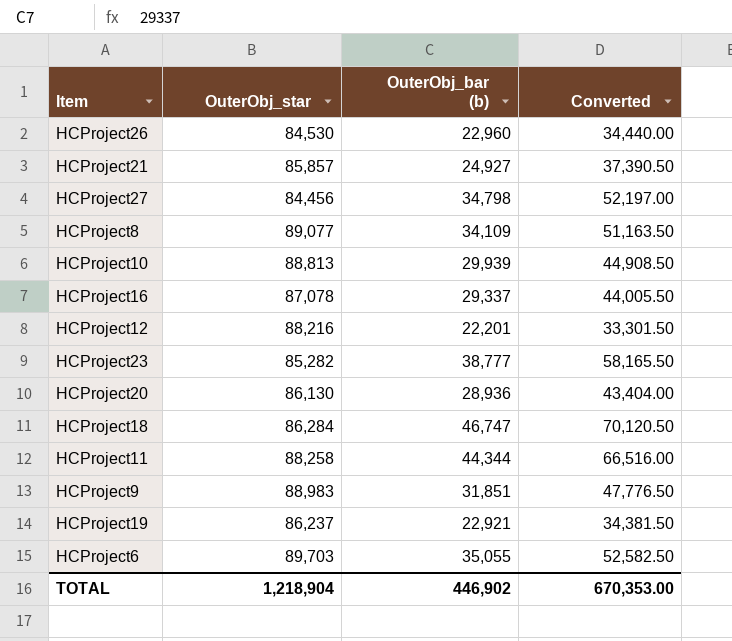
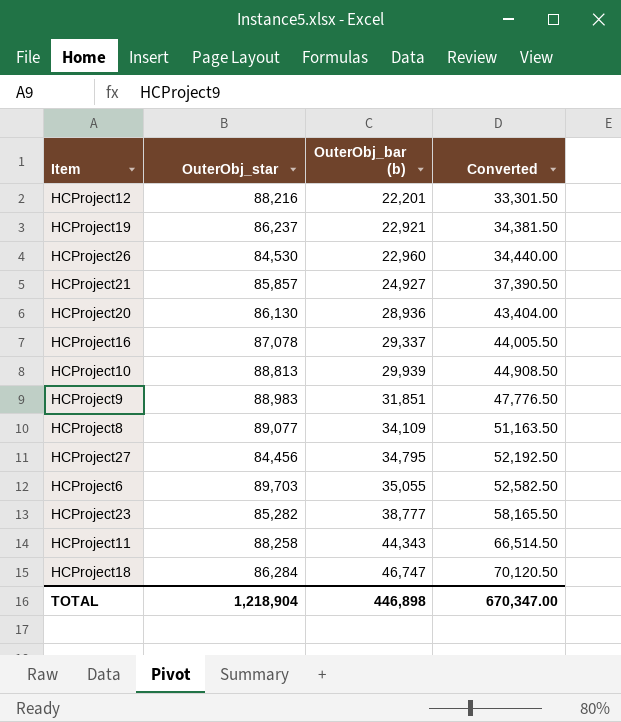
row order: none -> OuterObj_bar (b) ascending
HCProject27 | OuterObj_bar (b): 34,798 -> 34,795
HCProject27 | Converted: 52,197.00 -> 52,192.50
HCProject11 | OuterObj_bar (b): 44,344 -> 44,343
HCProject11 | Converted: 66,516.00 -> 66,514.50
TOTAL | OuterObj_bar (b): 446,902 -> 446,898
TOTAL | Converted: 670,353.00 -> 670,347.00

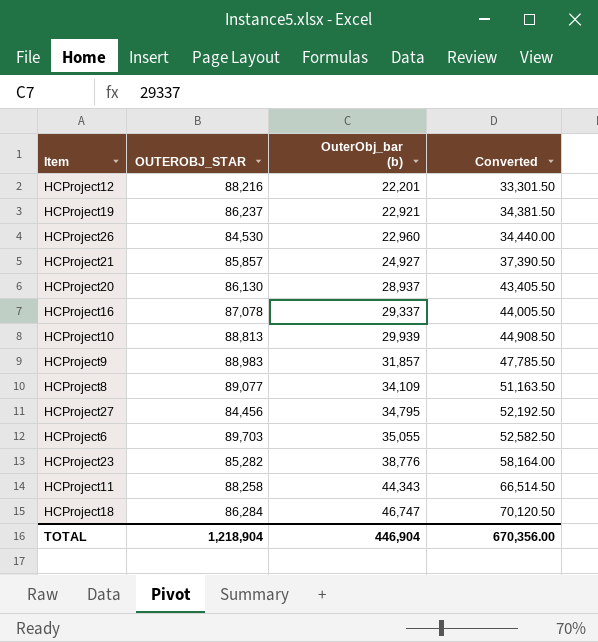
column name: OuterObj_star -> OUTEROBJ_STAR
HCProject20 | OuterObj_bar (b): 28,936 -> 28,937
HCProject20 | Converted: 43,404.00 -> 43,405.50
HCProject9 | OuterObj_bar (b): 31,851 -> 31,857
HCProject9 | Converted: 47,776.50 -> 47,785.50
HCProject23 | OuterObj_bar (b): 38,777 -> 38,776
HCProject23 | Converted: 58,165.50 -> 58,164.00
TOTAL | OuterObj_bar (b): 446,898 -> 446,904
TOTAL | Converted: 670,347.00 -> 670,356.00

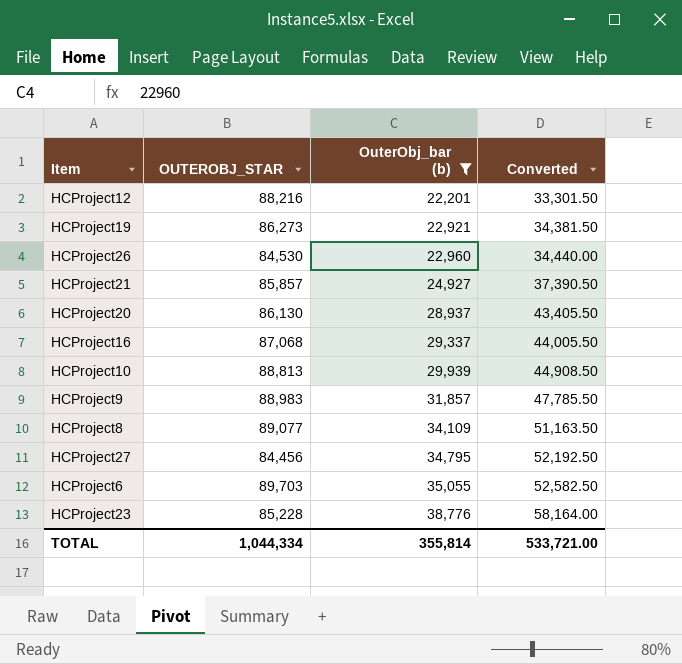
filter: none -> OuterObj_bar (b) <= 38,776
HCProject19 | OUTEROBJ_STAR: 86,237 -> 86,273
HCProject16 | OUTEROBJ_STAR: 87,078 -> 87,068
HCProject23 | OUTEROBJ_STAR: 85,282 -> 85,228
TOTAL | OUTEROBJ_STAR: 1,218,904 -> 1,044,334
TOTAL | OuterObj_bar (b): 446,904 -> 355,814
TOTAL | Converted: 670,356.00 -> 533,721.00

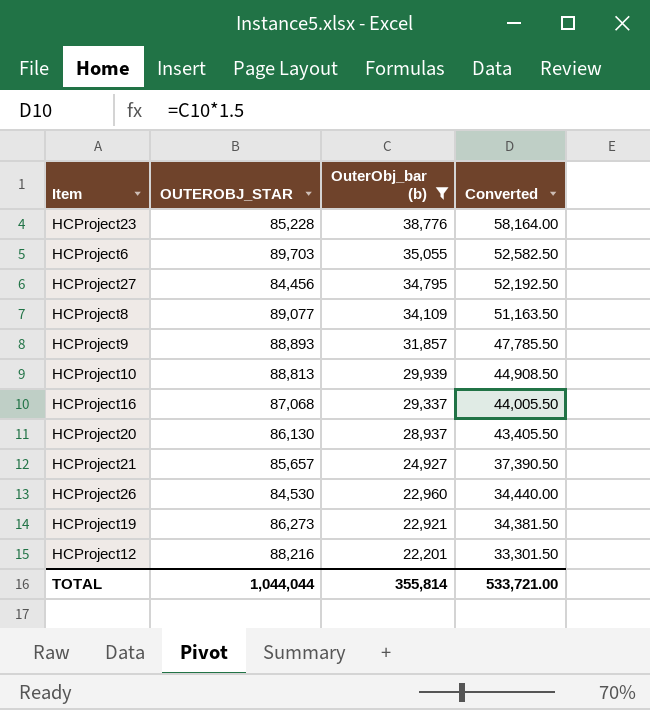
row order: OuterObj_bar (b) ascending -> OuterObj_bar (b) descending
HCProject9 | OUTEROBJ_STAR: 88,983 -> 88,893
HCProject21 | OUTEROBJ_STAR: 85,857 -> 85,657
TOTAL | OUTEROBJ_STAR: 1,044,334 -> 1,044,044

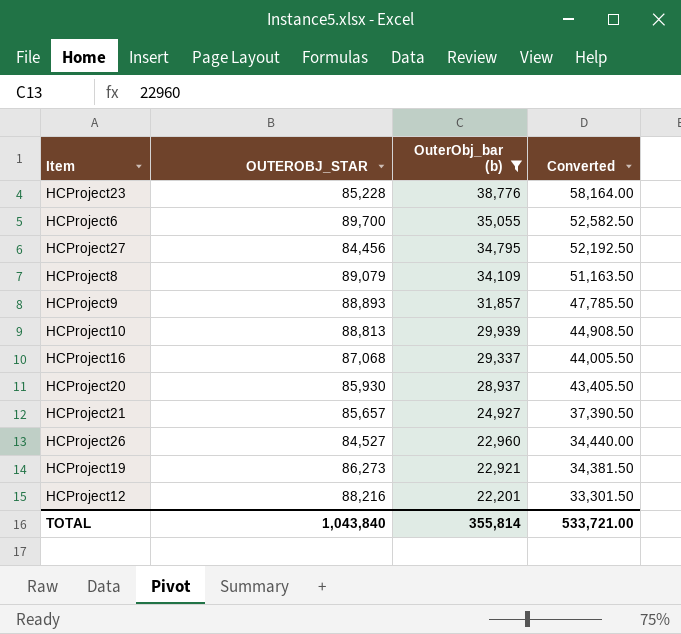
HCProject6 | OUTEROBJ_STAR: 89,703 -> 89,700
HCProject8 | OUTEROBJ_STAR: 89,077 -> 89,079
HCProject20 | OUTEROBJ_STAR: 86,130 -> 85,930
HCProject26 | OUTEROBJ_STAR: 84,530 -> 84,527
TOTAL | OUTEROBJ_STAR: 1,044,044 -> 1,043,840

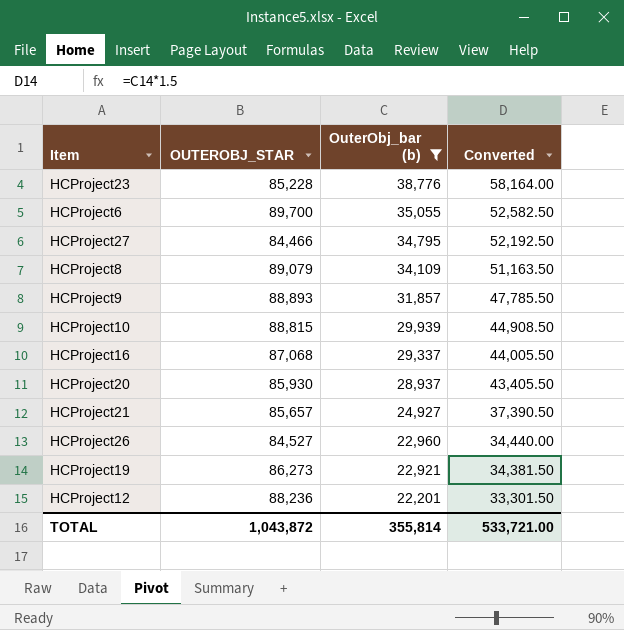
HCProject27 | OUTEROBJ_STAR: 84,456 -> 84,466
HCProject10 | OUTEROBJ_STAR: 88,813 -> 88,815
HCProject12 | OUTEROBJ_STAR: 88,216 -> 88,236
TOTAL | OUTEROBJ_STAR: 1,043,840 -> 1,043,872

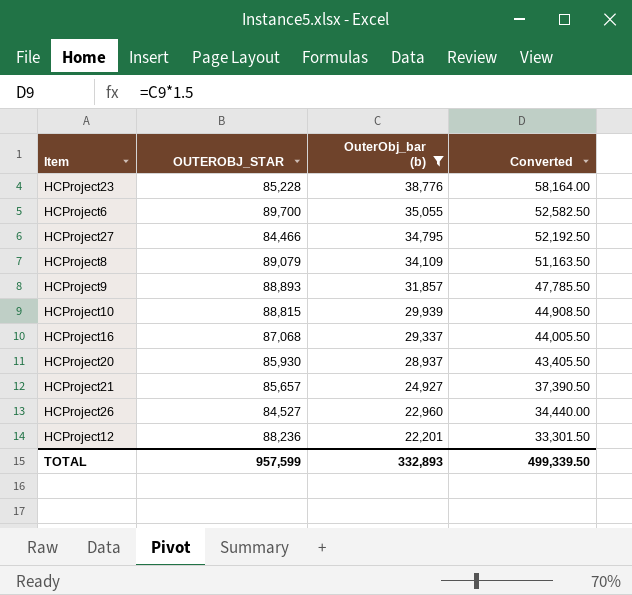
row HCProject19: 86,273 | 22,921 | 34,381.50 -> none
TOTAL | OUTEROBJ_STAR: 1,043,872 -> 957,599
TOTAL | OuterObj_bar (b): 355,814 -> 332,893
TOTAL | Converted: 533,721.00 -> 499,339.50

